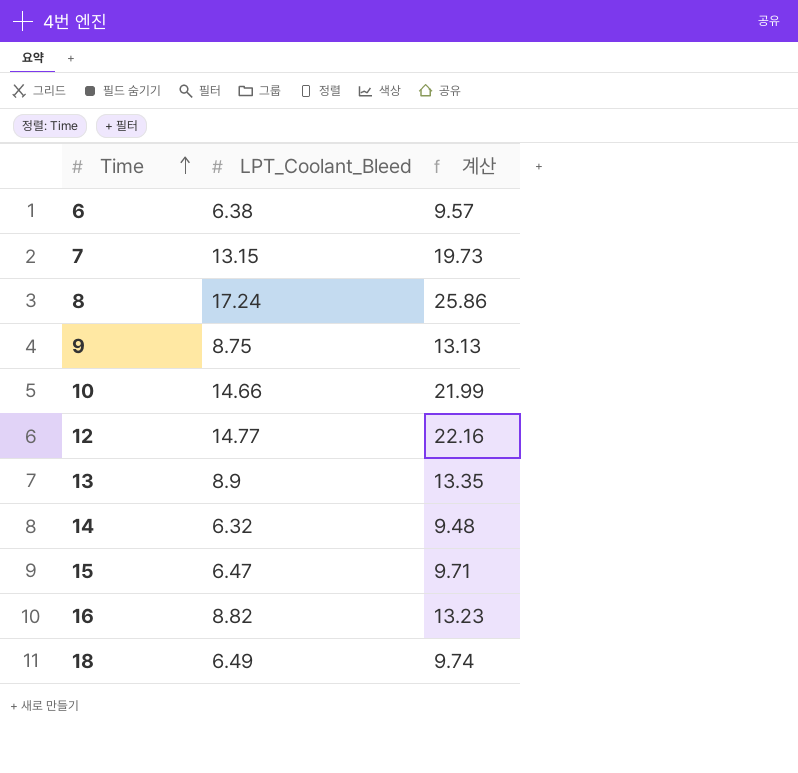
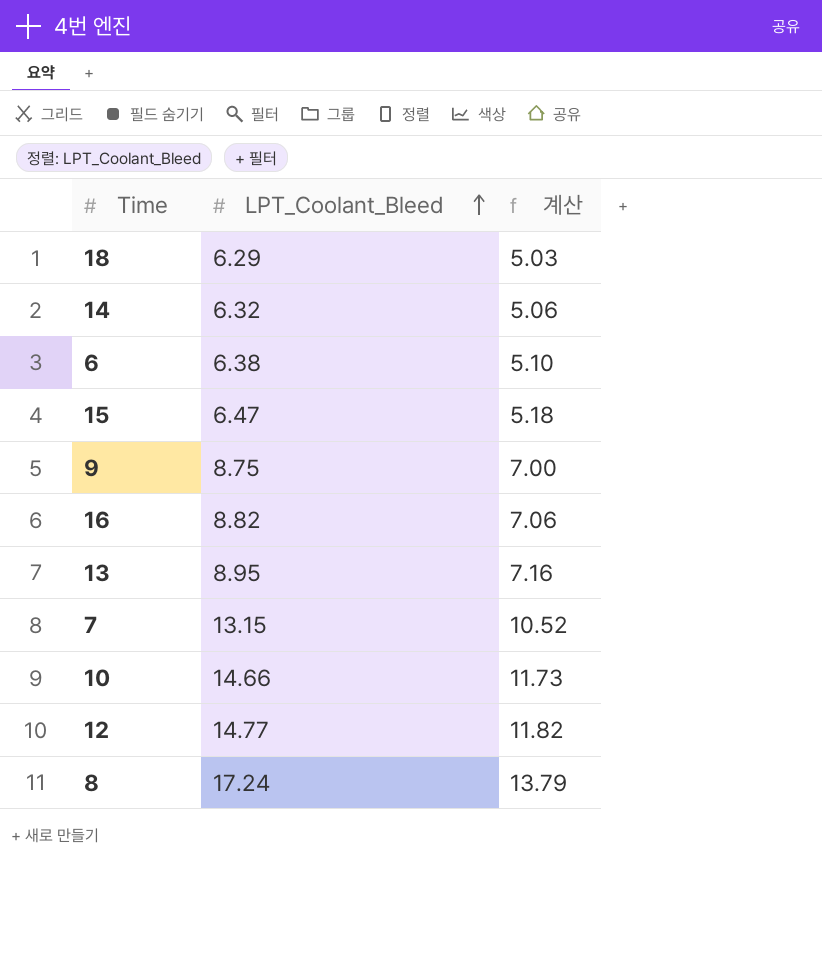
row order: Time ascending -> LPT_Coolant_Bleed ascending
column 계산 | formula: [LPT_Coolant_Bleed] * 1.5 -> [LPT_Coolant_Bleed] * 0.8
18 | LPT_Coolant_Bleed: 6.49 -> 6.29
13 | LPT_Coolant_Bleed: 8.9 -> 8.95

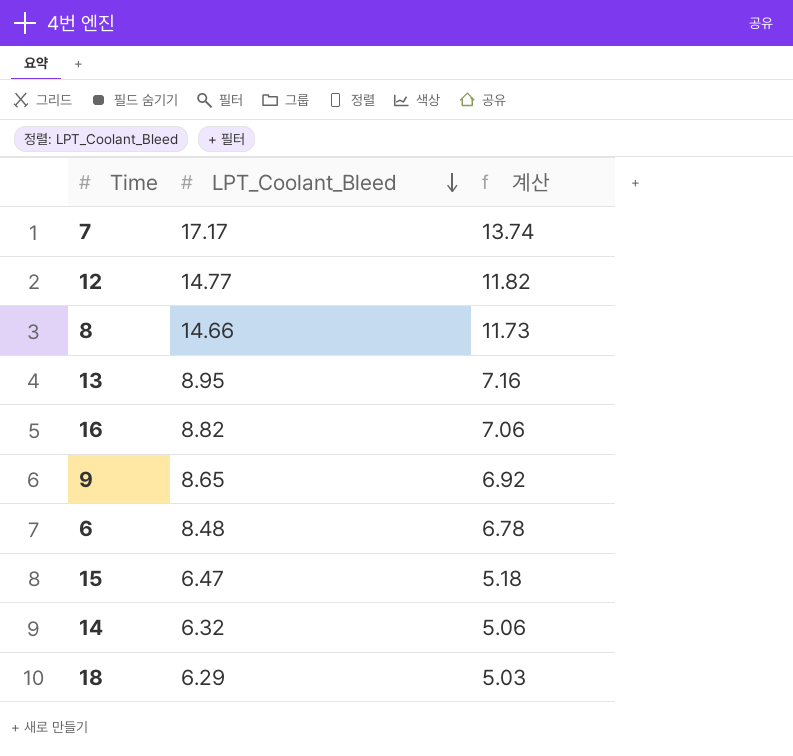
row order: LPT_Coolant_Bleed ascending -> LPT_Coolant_Bleed descending
row 10: 14.66 | 11.73 -> none
7 | LPT_Coolant_Bleed: 13.15 -> 17.17
7 | 계산: 10.52 -> 13.74
8 | LPT_Coolant_Bleed: 17.24 -> 14.66
8 | 계산: 13.79 -> 11.73
9 | LPT_Coolant_Bleed: 8.75 -> 8.65
9 | 계산: 7.00 -> 6.92
6 | LPT_Coolant_Bleed: 6.38 -> 8.48
6 | 계산: 5.10 -> 6.78

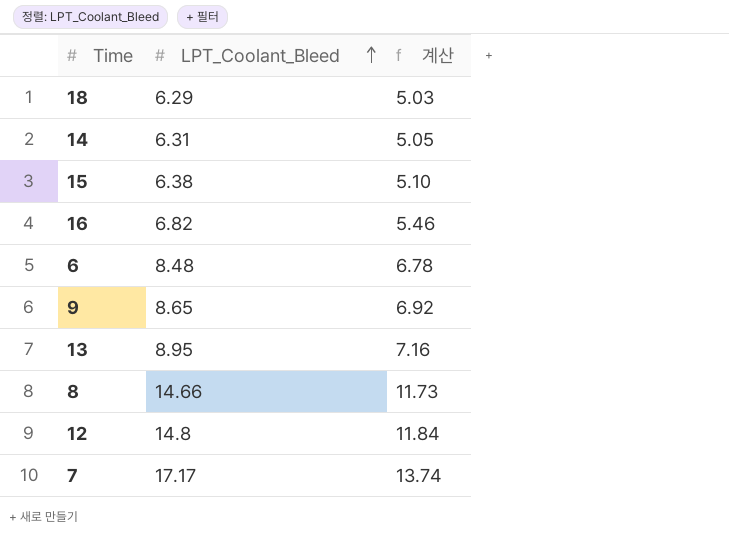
row order: LPT_Coolant_Bleed descending -> LPT_Coolant_Bleed ascending
14 | LPT_Coolant_Bleed: 6.32 -> 6.31
14 | 계산: 5.06 -> 5.05
15 | LPT_Coolant_Bleed: 6.47 -> 6.38
15 | 계산: 5.18 -> 5.10
16 | LPT_Coolant_Bleed: 8.82 -> 6.82
16 | 계산: 7.06 -> 5.46
12 | LPT_Coolant_Bleed: 14.77 -> 14.8
12 | 계산: 11.82 -> 11.84

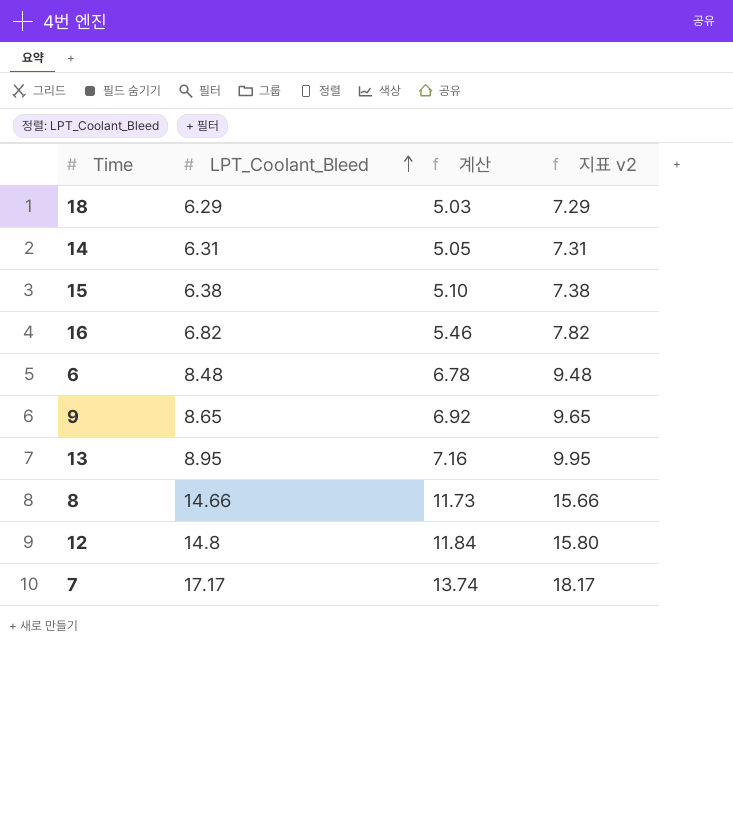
column 지표 v2 | formula: none -> [LPT_Coolant_Bleed] + 1

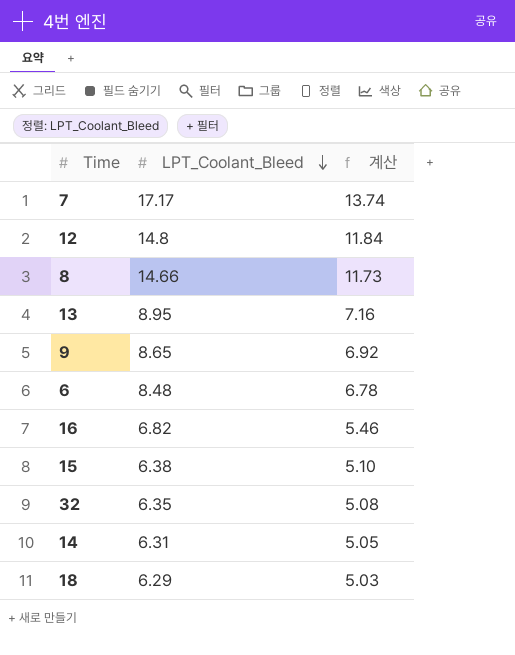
row order: LPT_Coolant_Bleed ascending -> LPT_Coolant_Bleed descending
column 지표 v2 | formula: [LPT_Coolant_Bleed] + 1 -> none
row 32: none -> 6.35 | 5.08

